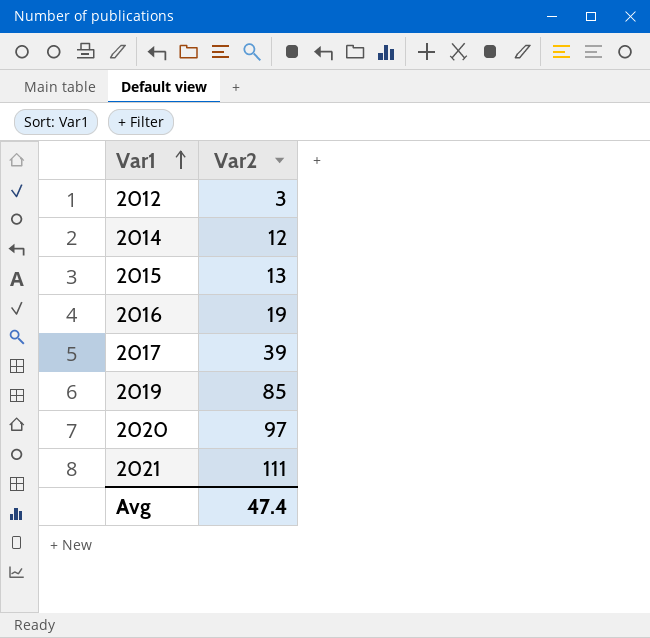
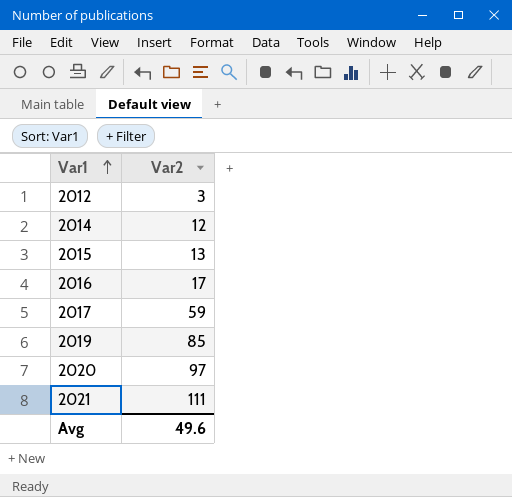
2016 | Var2: 19 -> 17
2017 | Var2: 39 -> 59
Avg | Var2: 47.4 -> 49.6

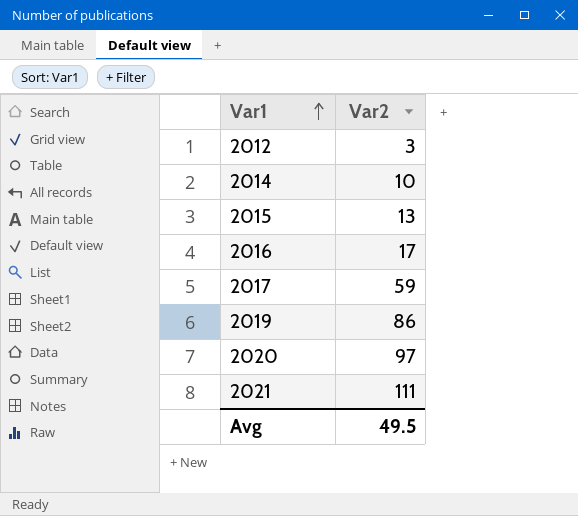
2014 | Var2: 12 -> 10
2019 | Var2: 85 -> 86
Avg | Var2: 49.6 -> 49.5

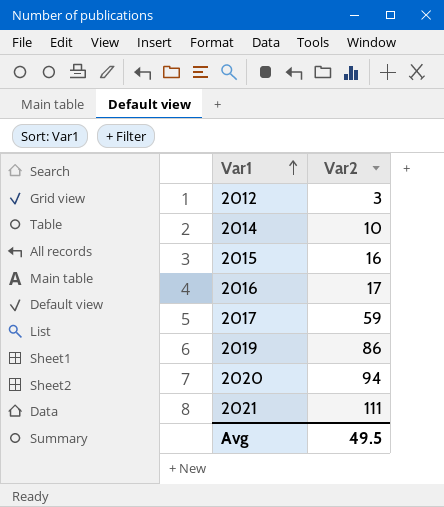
2015 | Var2: 13 -> 16
2020 | Var2: 97 -> 94

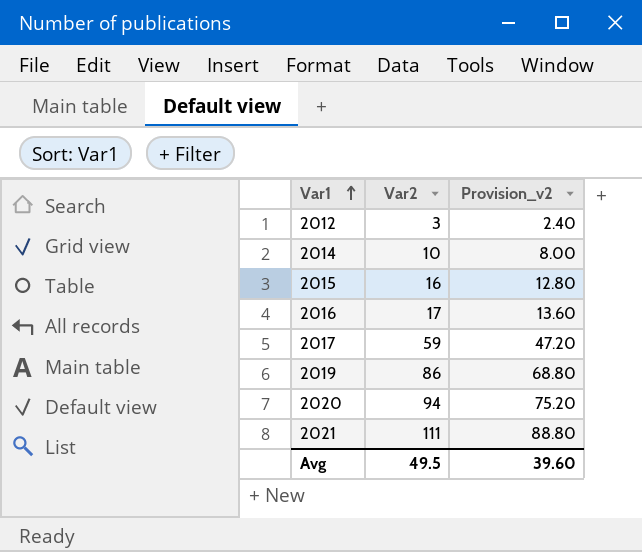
column Provision_v2 | formula: none -> [Var2] * 0.8

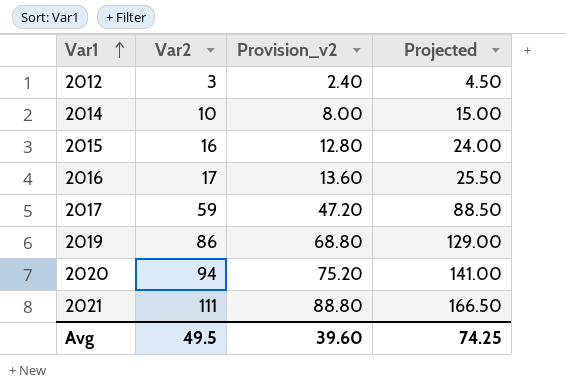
column Projected | formula: none -> [Var2] * 1.5

